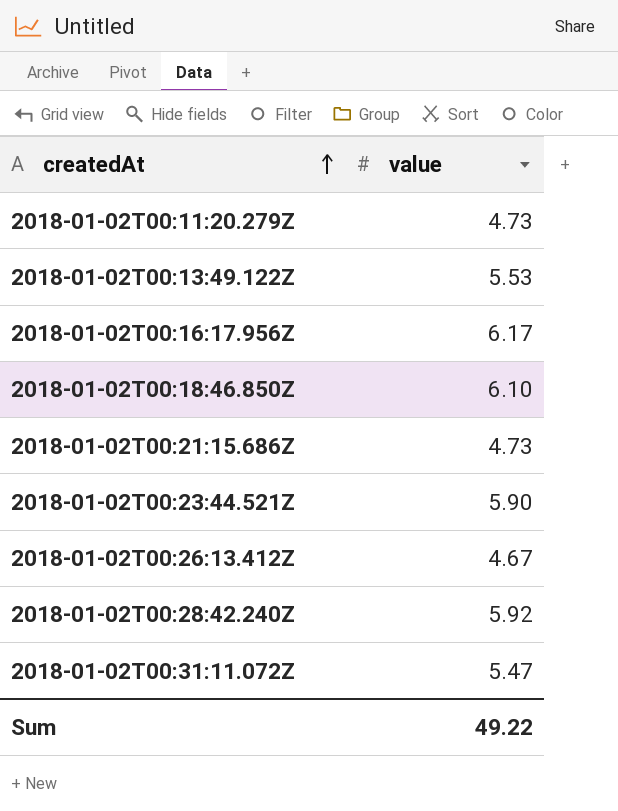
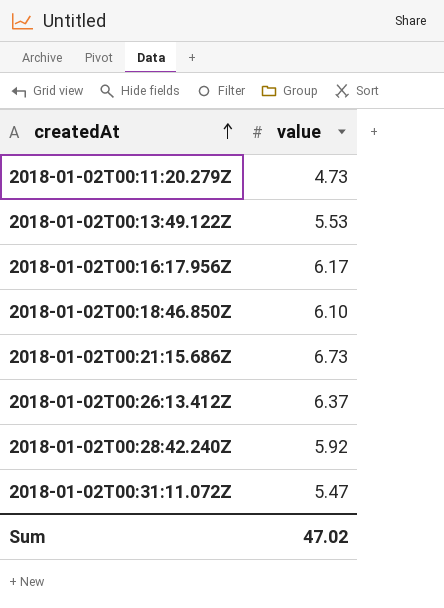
row 2018-01-02T00:23:44.521Z: 5.90 -> none
2018-01-02T00:21:15.686Z | value: 4.73 -> 6.73
2018-01-02T00:26:13.412Z | value: 4.67 -> 6.37
Sum | value: 49.22 -> 47.02

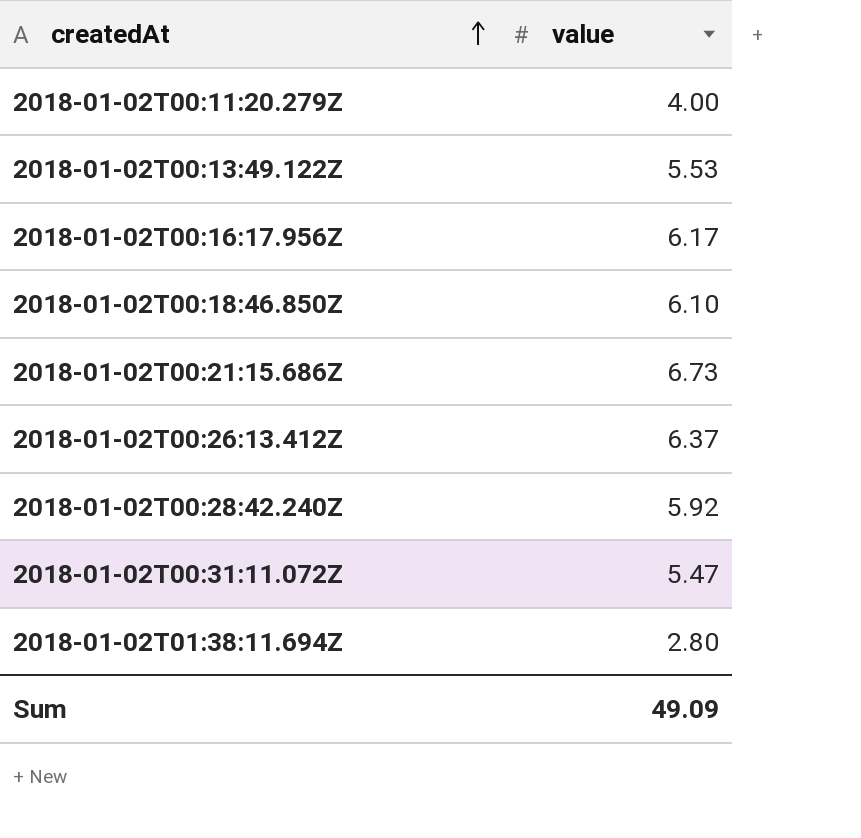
2018-01-02T00:11:20.279Z | value: 4.73 -> 4.00
row 2018-01-02T01:38:11.694Z: none -> 2.80
Sum | value: 47.02 -> 49.09

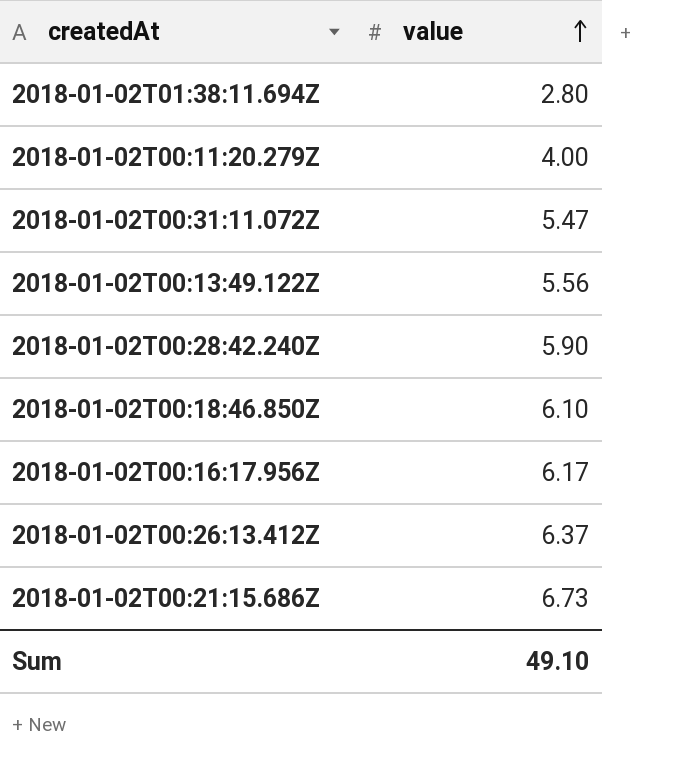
row order: createdAt ascending -> value ascending
2018-01-02T00:13:49.122Z | value: 5.53 -> 5.56
2018-01-02T00:28:42.240Z | value: 5.92 -> 5.90
Sum | value: 49.09 -> 49.10

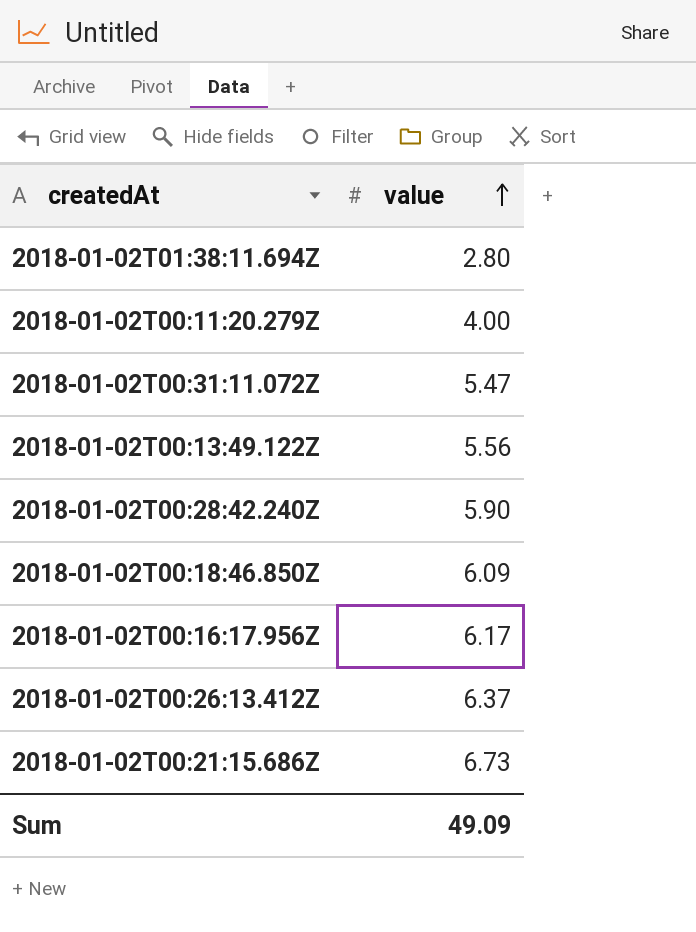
2018-01-02T00:18:46.850Z | value: 6.10 -> 6.09
Sum | value: 49.10 -> 49.09

